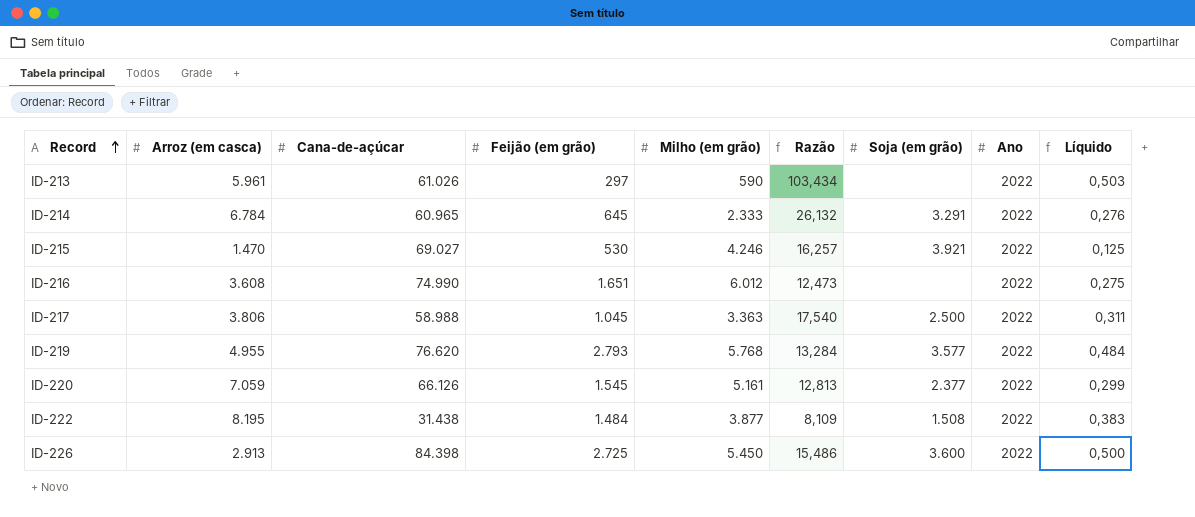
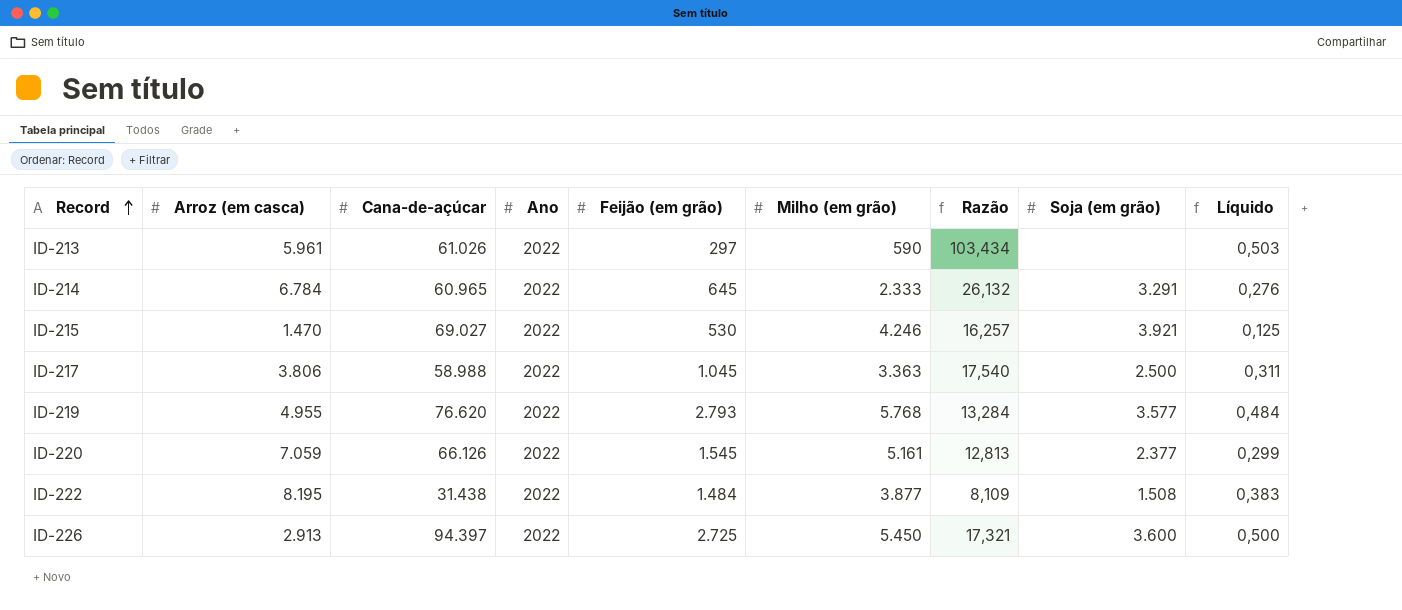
column Ano | position: 8 -> 4
row ID-216: 3.608 | 74.990 | 1.651 | 6.012 | 12,473 | none | 2022 | 0,275 -> none
ID-226 | Cana-de-açúcar: 84.398 -> 94.397
ID-226 | Razão: 15,486 -> 17,321

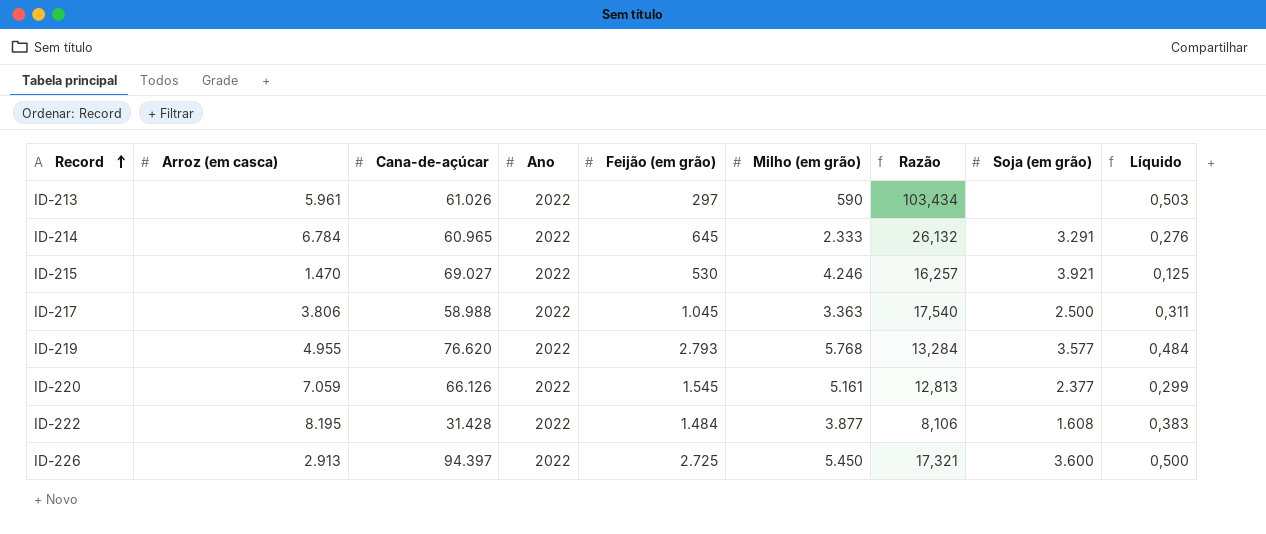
ID-222 | Cana-de-açúcar: 31.438 -> 31.428
ID-222 | Razão: 8,109 -> 8,106
ID-222 | Soja (em grão): 1.508 -> 1.608

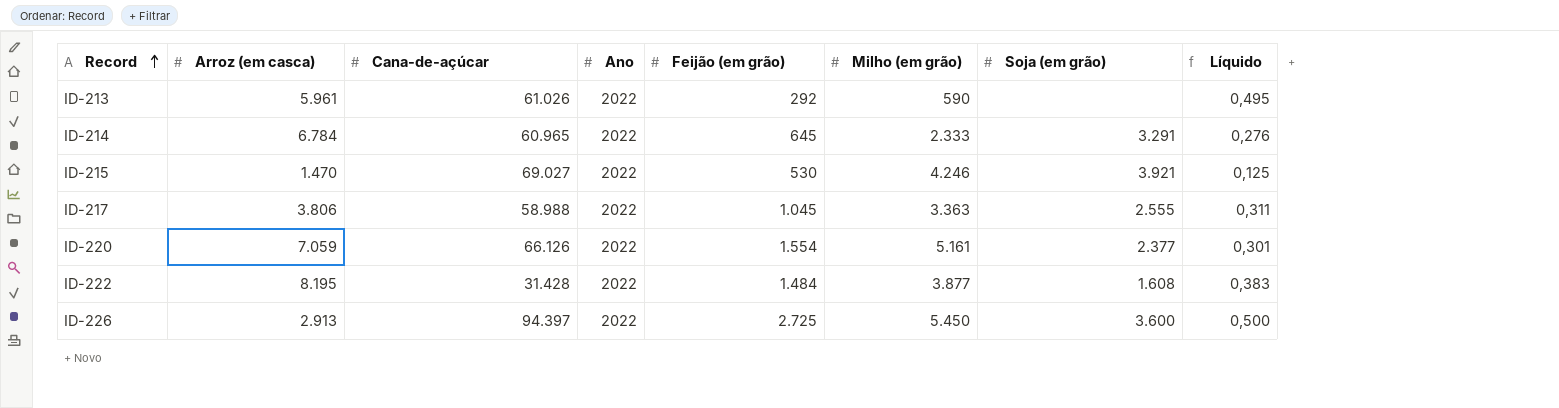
column Razão | formula: [Cana-de-açúcar] / [Milho (em grão)] -> none
row ID-219: 4.955 | 76.620 | 2022 | 2.793 | 5.768 | 13,284 | 3.577 | 0,484 -> none
ID-213 | Feijão (em grão): 297 -> 292
ID-213 | Líquido: 0,503 -> 0,495
ID-217 | Soja (em grão): 2.500 -> 2.555
ID-220 | Feijão (em grão): 1.545 -> 1.554
ID-220 | Líquido: 0,299 -> 0,301

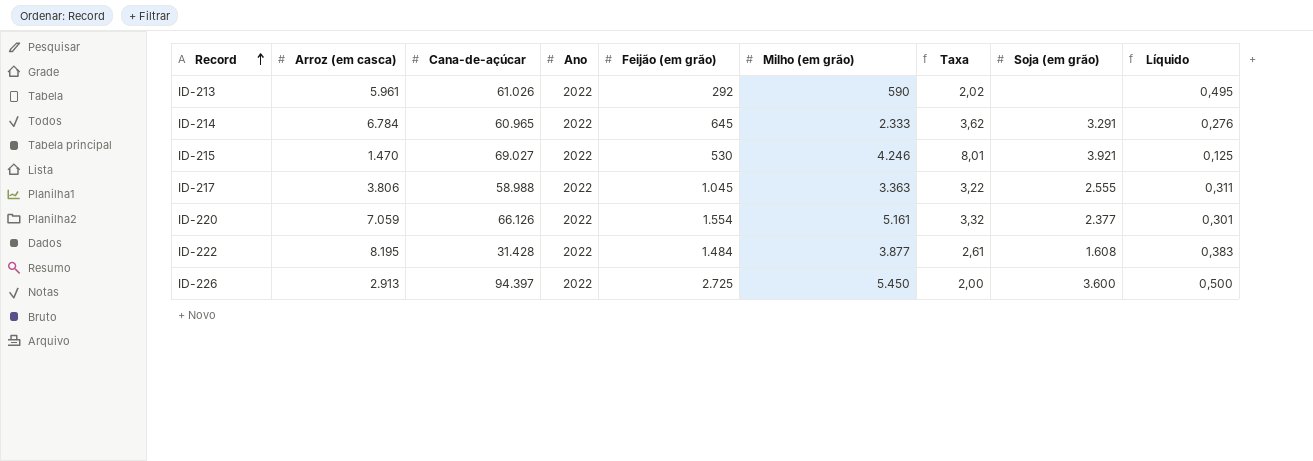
column Taxa | formula: none -> [Milho (em grão)] / [Feijão (em grão)]

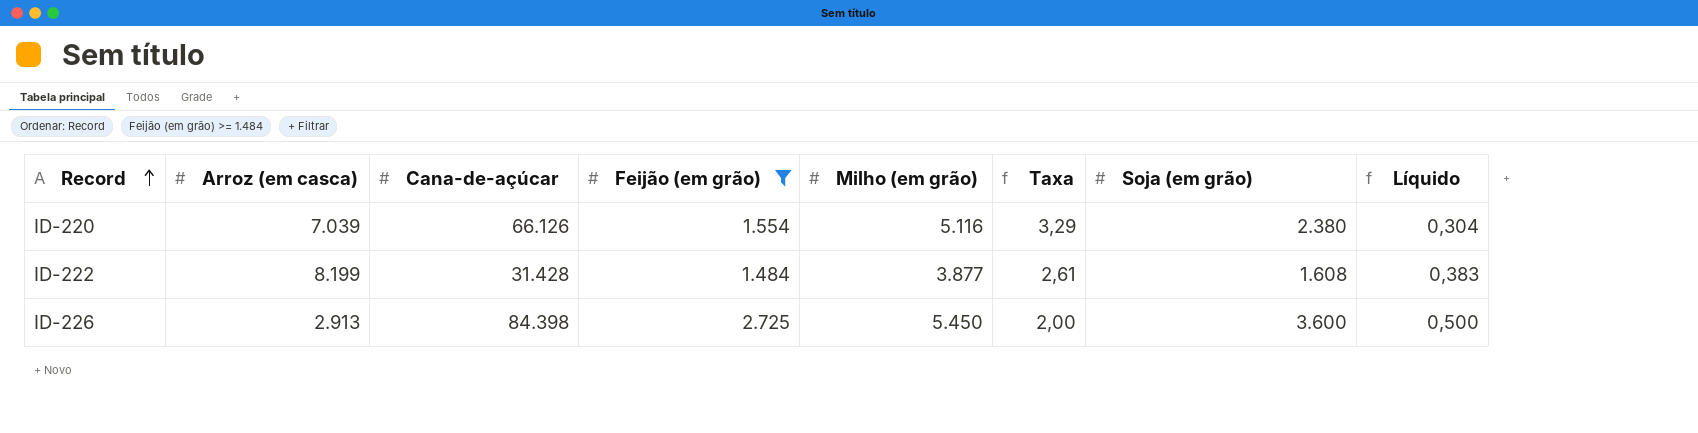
filter: none -> Feijão (em grão) >= 1.484
column Ano | position: 4 -> none
ID-220 | Arroz (em casca): 7.059 -> 7.039
ID-220 | Milho (em grão): 5.161 -> 5.116
ID-220 | Taxa: 3,32 -> 3,29
ID-220 | Soja (em grão): 2.377 -> 2.380
ID-220 | Líquido: 0,301 -> 0,304
ID-222 | Arroz (em casca): 8.195 -> 8.199
ID-226 | Cana-de-açúcar: 94.397 -> 84.398

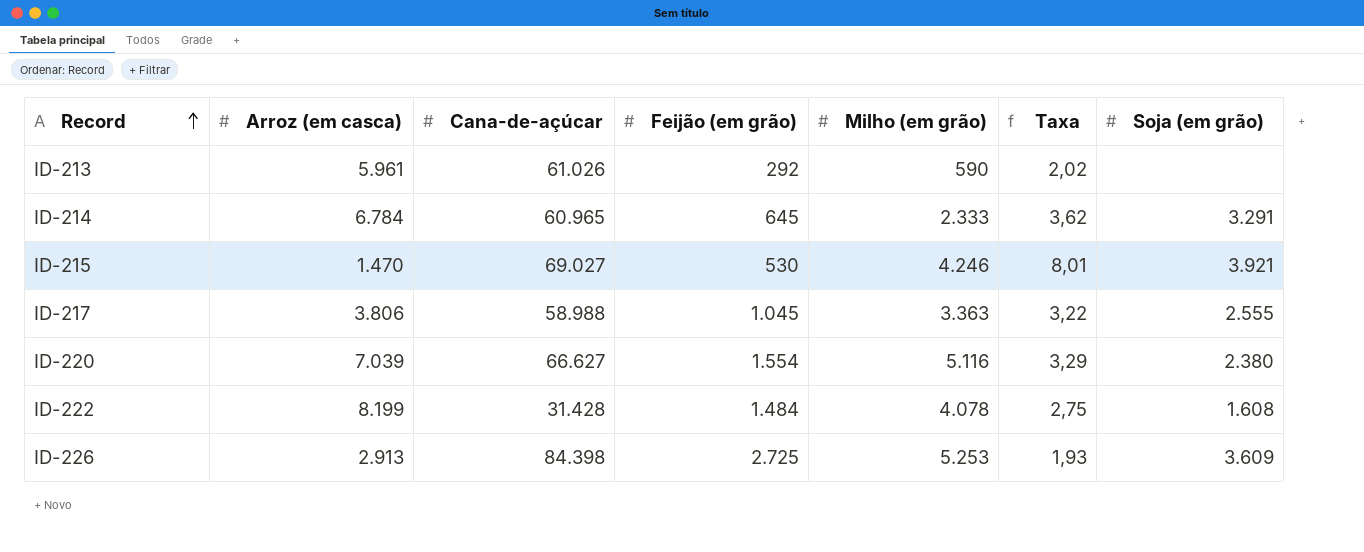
filter: Feijão (em grão) >= 1.484 -> none
column Líquido | formula: [Feijão (em grão)] / [Milho (em grão)] -> none
ID-220 | Cana-de-açúcar: 66.126 -> 66.627
ID-222 | Milho (em grão): 3.877 -> 4.078
ID-222 | Taxa: 2,61 -> 2,75
ID-226 | Milho (em grão): 5.450 -> 5.253
ID-226 | Taxa: 2,00 -> 1,93
ID-226 | Soja (em grão): 3.600 -> 3.609

